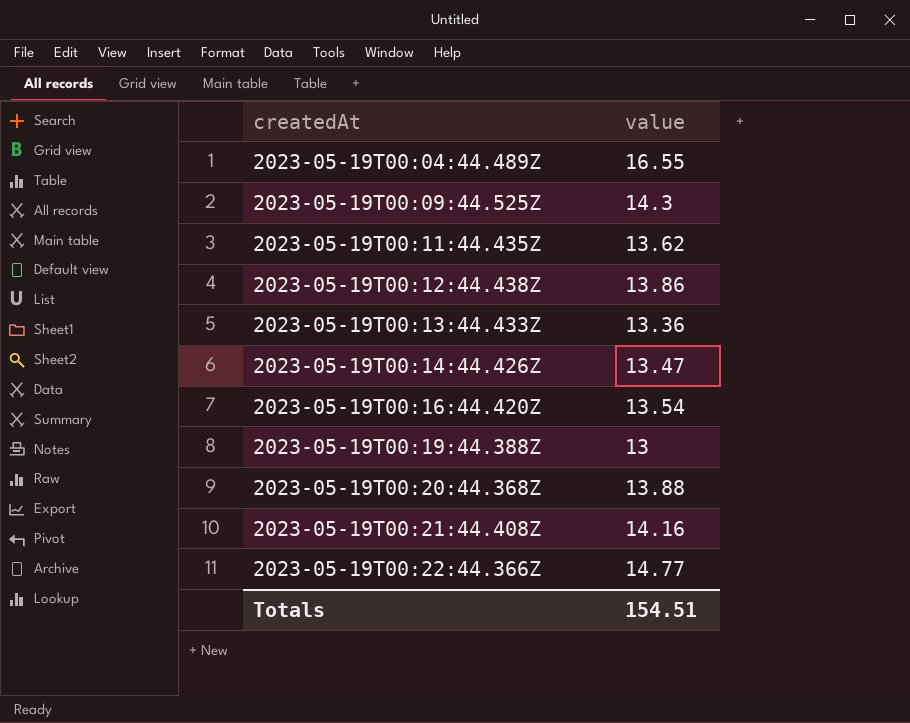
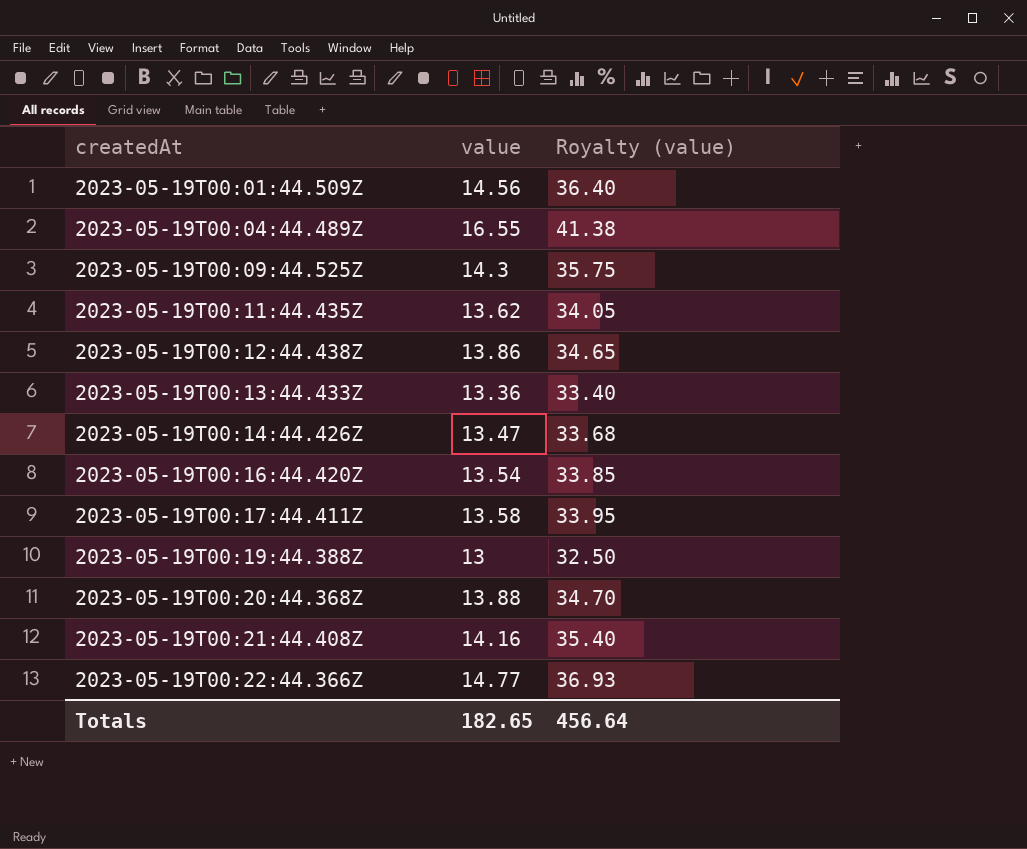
column Royalty (value) | formula: none -> [value] * 2.5
row 2023-05-19T00:01:44.509Z: none -> 14.56 | 36.40
row 2023-05-19T00:17:44.411Z: none -> 13.58 | 33.95
Totals | value: 154.51 -> 182.65

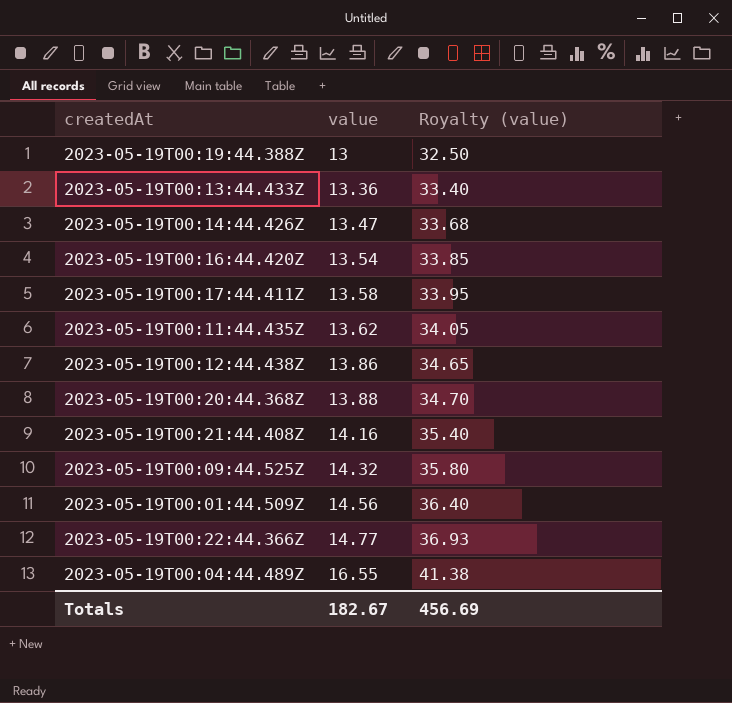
row order: createdAt ascending -> value ascending
2023-05-19T00:09:44.525Z | value: 14.3 -> 14.32
2023-05-19T00:09:44.525Z | Royalty (value): 35.75 -> 35.80
Totals | value: 182.65 -> 182.67
Totals | Royalty (value): 456.64 -> 456.69

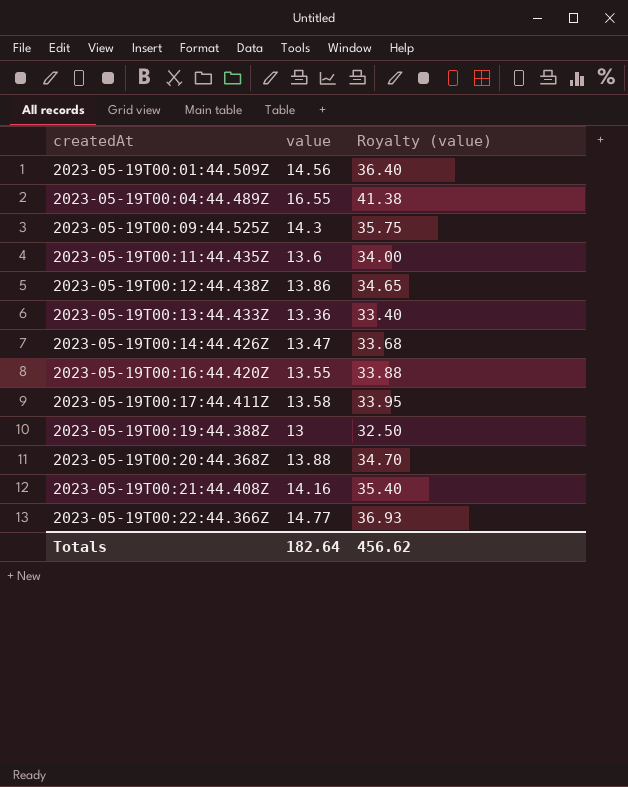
row order: value ascending -> createdAt ascending
2023-05-19T00:09:44.525Z | value: 14.32 -> 14.3
2023-05-19T00:09:44.525Z | Royalty (value): 35.80 -> 35.75
2023-05-19T00:11:44.435Z | value: 13.62 -> 13.6
2023-05-19T00:11:44.435Z | Royalty (value): 34.05 -> 34.00
2023-05-19T00:16:44.420Z | value: 13.54 -> 13.55
2023-05-19T00:16:44.420Z | Royalty (value): 33.85 -> 33.88
Totals | value: 182.67 -> 182.64
Totals | Royalty (value): 456.69 -> 456.62

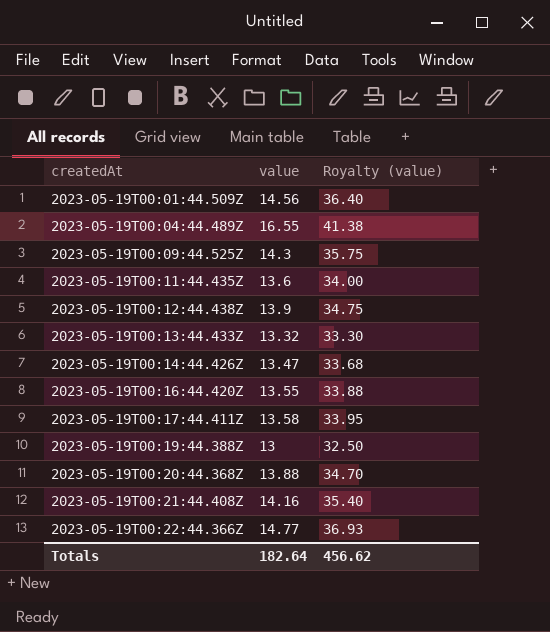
2023-05-19T00:12:44.438Z | value: 13.86 -> 13.9
2023-05-19T00:12:44.438Z | Royalty (value): 34.65 -> 34.75
2023-05-19T00:13:44.433Z | value: 13.36 -> 13.32
2023-05-19T00:13:44.433Z | Royalty (value): 33.40 -> 33.30

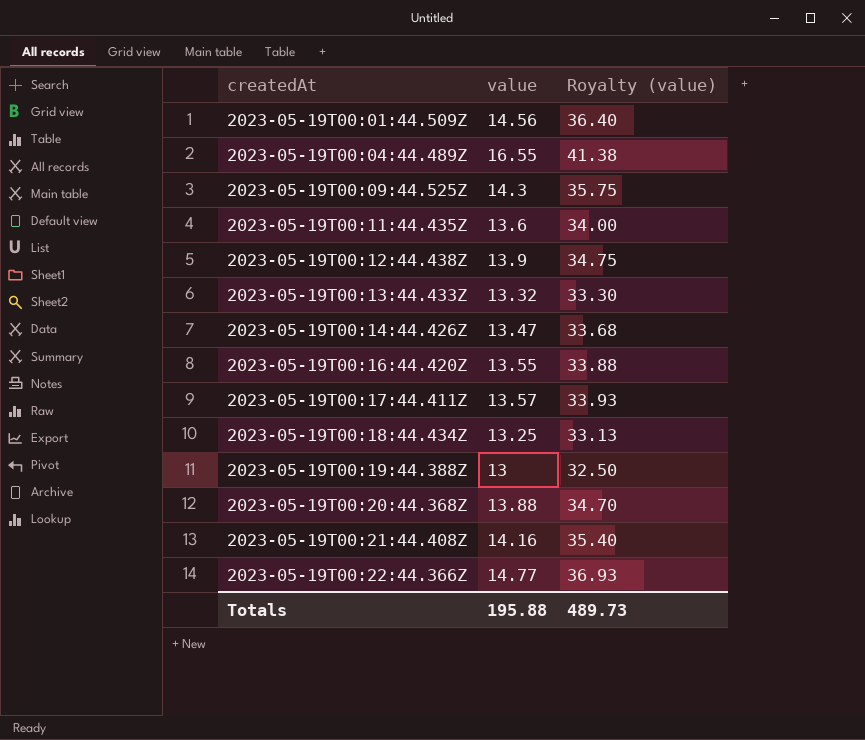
2023-05-19T00:17:44.411Z | value: 13.58 -> 13.57
2023-05-19T00:17:44.411Z | Royalty (value): 33.95 -> 33.93
row 2023-05-19T00:18:44.434Z: none -> 13.25 | 33.13
Totals | value: 182.64 -> 195.88
Totals | Royalty (value): 456.62 -> 489.73

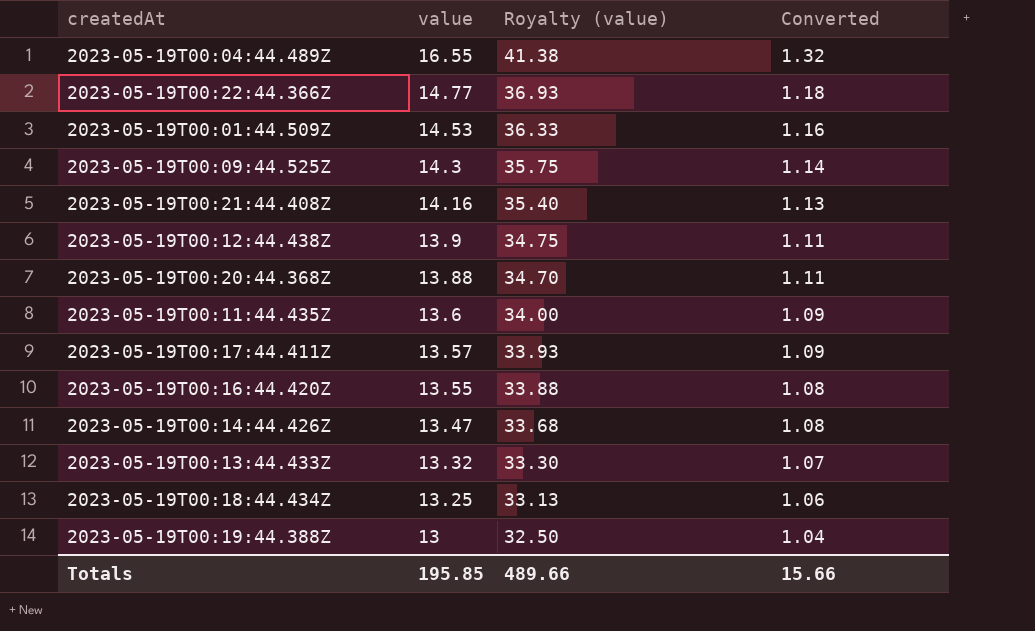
row order: createdAt ascending -> value descending
column Converted | formula: none -> [value] * 0.08
2023-05-19T00:01:44.509Z | value: 14.56 -> 14.53
2023-05-19T00:01:44.509Z | Royalty (value): 36.40 -> 36.33
Totals | value: 195.88 -> 195.85
Totals | Royalty (value): 489.73 -> 489.66

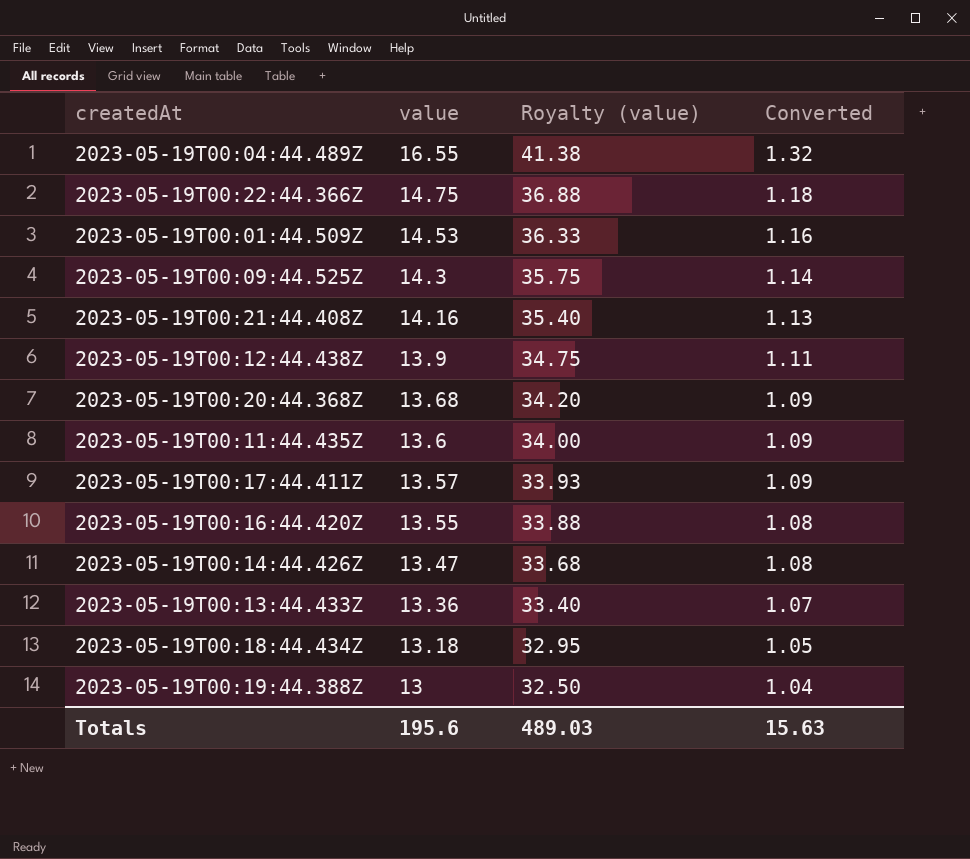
2023-05-19T00:22:44.366Z | value: 14.77 -> 14.75
2023-05-19T00:22:44.366Z | Royalty (value): 36.93 -> 36.88
2023-05-19T00:20:44.368Z | value: 13.88 -> 13.68
2023-05-19T00:20:44.368Z | Royalty (value): 34.70 -> 34.20
2023-05-19T00:20:44.368Z | Converted: 1.11 -> 1.09
2023-05-19T00:13:44.433Z | value: 13.32 -> 13.36
2023-05-19T00:13:44.433Z | Royalty (value): 33.30 -> 33.40
2023-05-19T00:18:44.434Z | value: 13.25 -> 13.18
2023-05-19T00:18:44.434Z | Royalty (value): 33.13 -> 32.95
2023-05-19T00:18:44.434Z | Converted: 1.06 -> 1.05
Totals | value: 195.85 -> 195.6
Totals | Royalty (value): 489.66 -> 489.03
Totals | Converted: 15.66 -> 15.63

